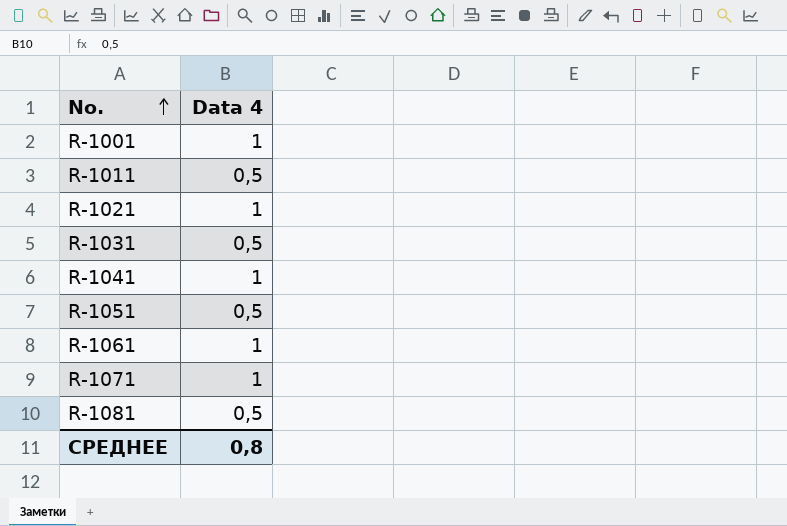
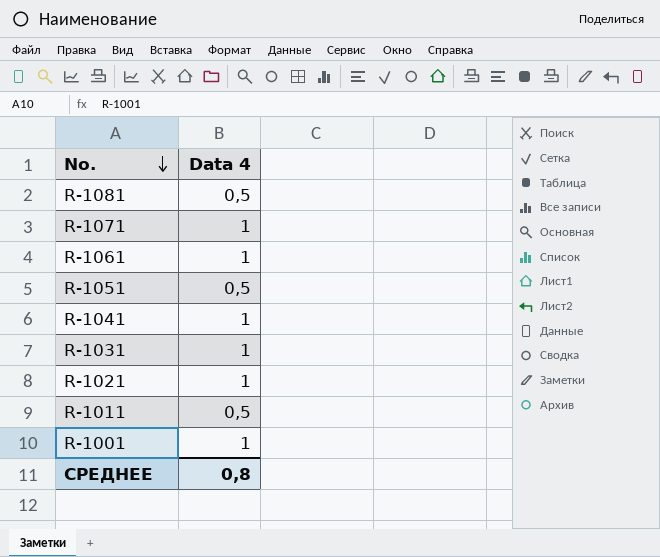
row order: No. ascending -> No. descending
R-1031 | Data 4: 0,5 -> 1

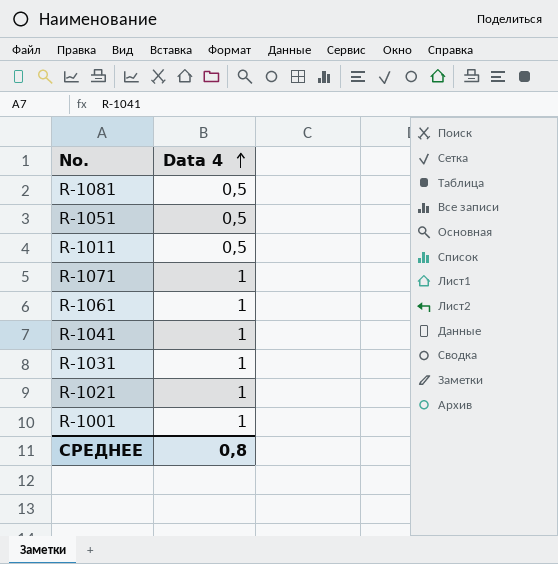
row order: No. descending -> Data 4 ascending

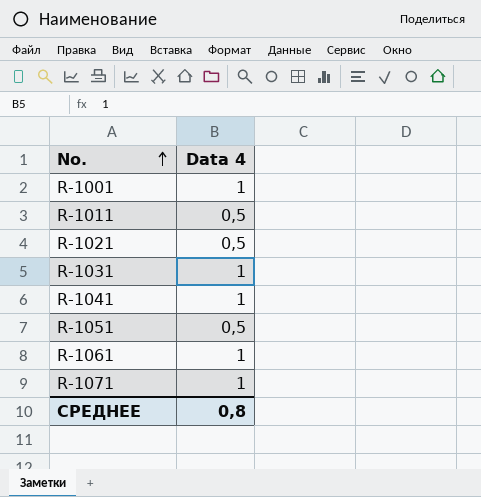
row order: Data 4 ascending -> No. ascending
row R-1081: 0,5 -> none
R-1021 | Data 4: 1 -> 0,5

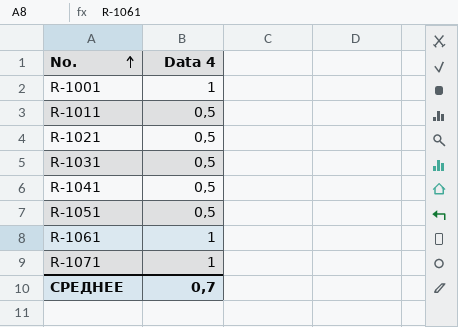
R-1031 | Data 4: 1 -> 0,5
R-1041 | Data 4: 1 -> 0,5
СРЕДНЕЕ | Data 4: 0,8 -> 0,7

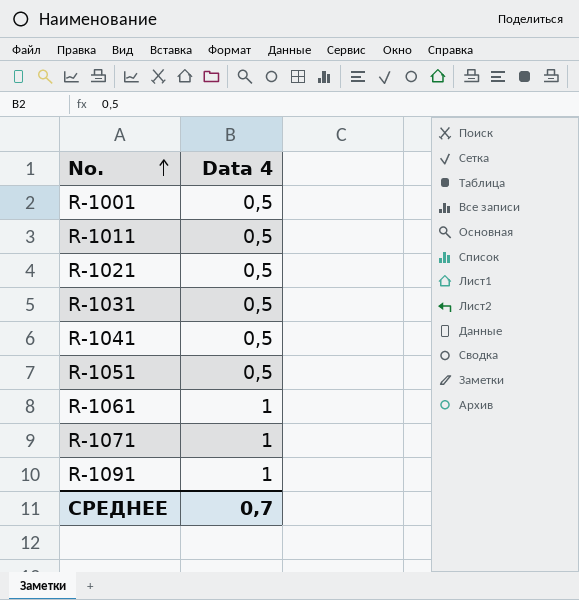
R-1001 | Data 4: 1 -> 0,5
row R-1091: none -> 1

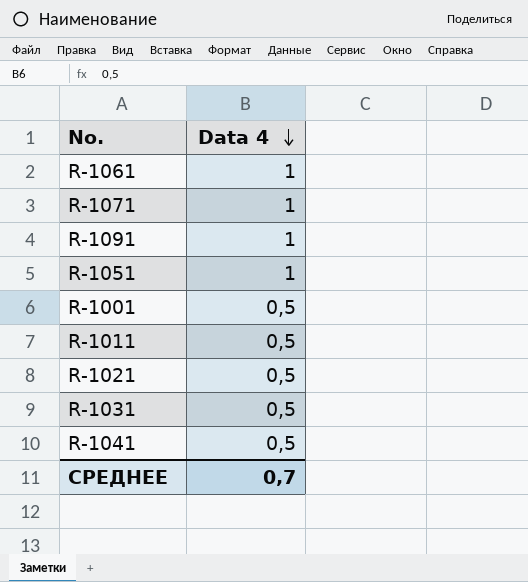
row order: No. ascending -> Data 4 descending
R-1051 | Data 4: 0,5 -> 1

